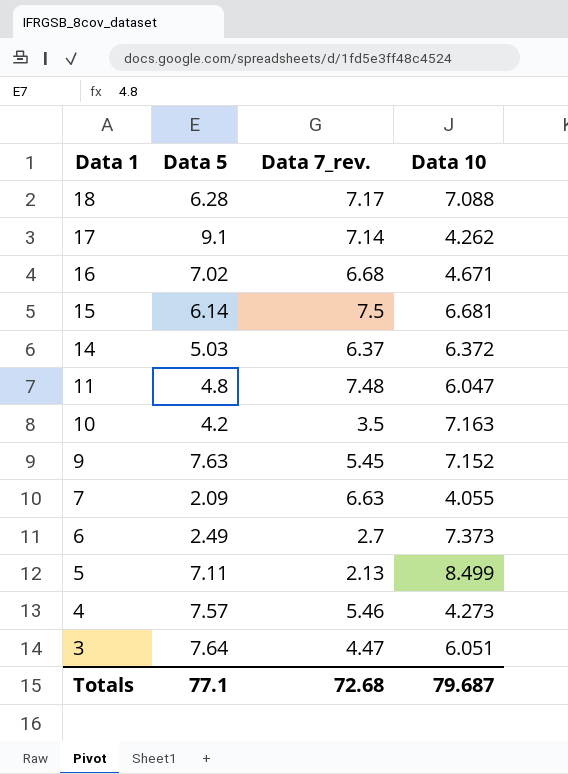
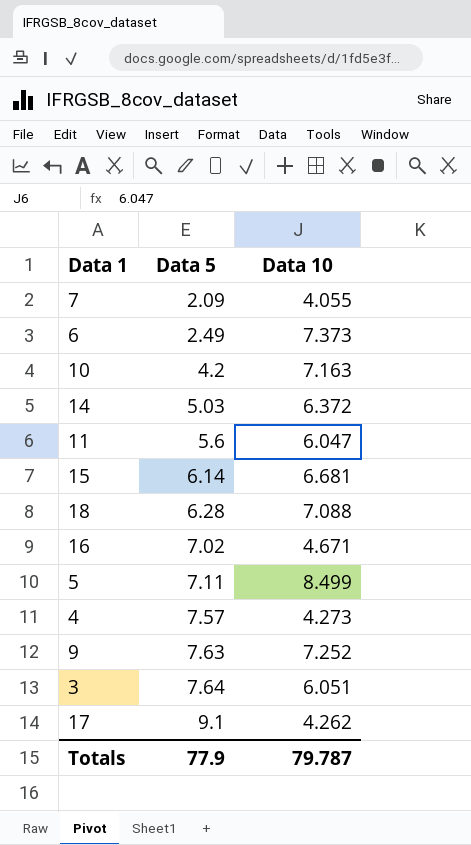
row order: Data 1 descending -> Data 5 ascending
column Data 7_rev. | position: 3 -> none
11 | Data 5: 4.8 -> 5.6
9 | Data 10: 7.152 -> 7.252
Totals | Data 5: 77.1 -> 77.9
Totals | Data 10: 79.687 -> 79.787

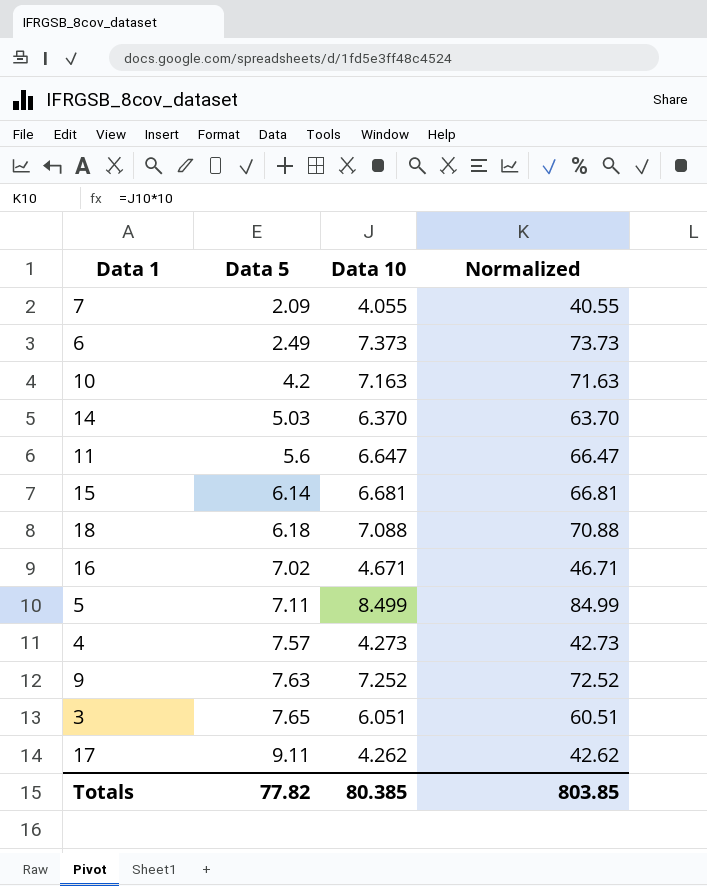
column Normalized | formula: none -> [Data 10] * 10
14 | Data 10: 6.372 -> 6.370
11 | Data 10: 6.047 -> 6.647
18 | Data 5: 6.28 -> 6.18
3 | Data 5: 7.64 -> 7.65
17 | Data 5: 9.1 -> 9.11
Totals | Data 5: 77.9 -> 77.82
Totals | Data 10: 79.787 -> 80.385

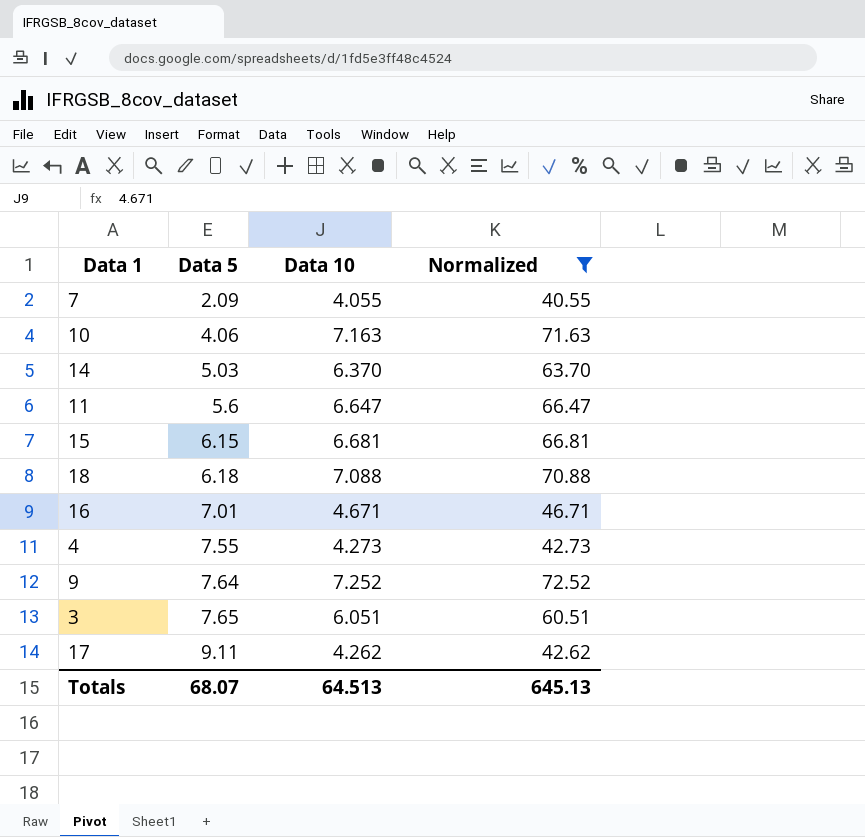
filter: none -> Normalized <= 72.52
10 | Data 5: 4.2 -> 4.06
15 | Data 5: 6.14 -> 6.15
16 | Data 5: 7.02 -> 7.01
4 | Data 5: 7.57 -> 7.55
9 | Data 5: 7.63 -> 7.64
Totals | Data 5: 77.82 -> 68.07
Totals | Data 10: 80.385 -> 64.513
Totals | Normalized: 803.85 -> 645.13

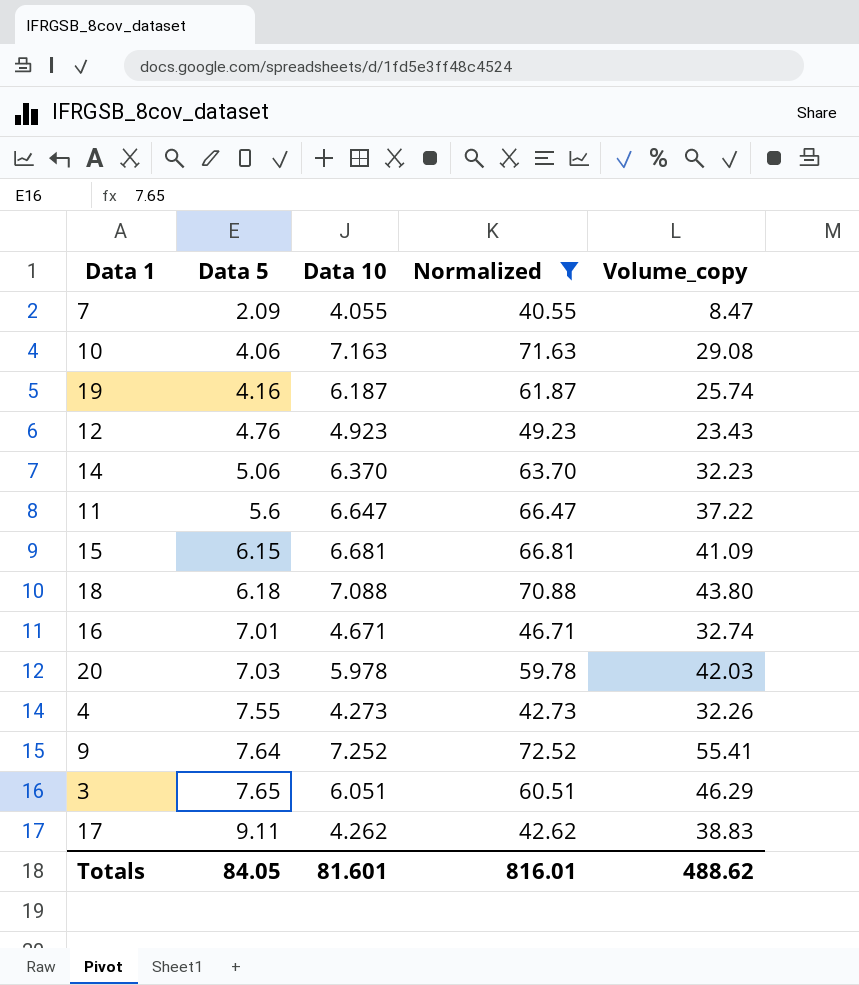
column Volume_copy | formula: none -> [Data 5] * [Data 10]
row 19: none -> 4.16 | 6.187 | 61.87 | 25.74
row 12: none -> 4.76 | 4.923 | 49.23 | 23.43
14 | Data 5: 5.03 -> 5.06
row 20: none -> 7.03 | 5.978 | 59.78 | 42.03
Totals | Data 5: 68.07 -> 84.05
Totals | Data 10: 64.513 -> 81.601
Totals | Normalized: 645.13 -> 816.01

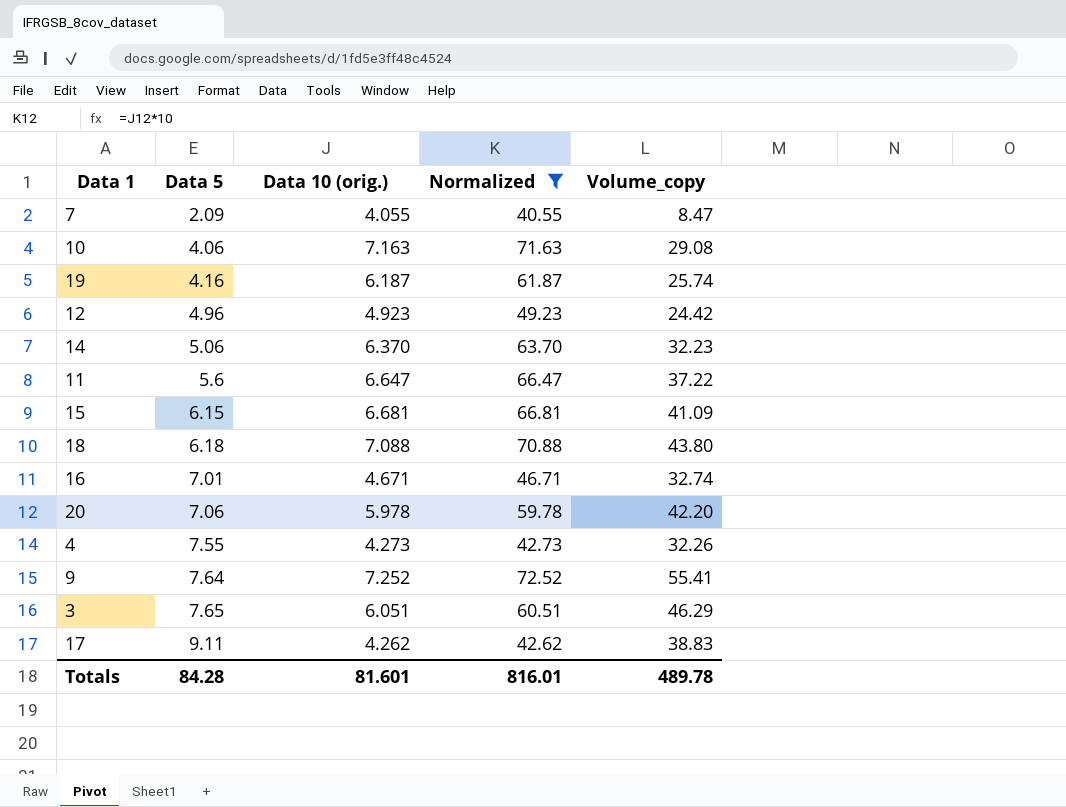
column name: Data 10 -> Data 10 (orig.)
12 | Data 5: 4.76 -> 4.96
12 | Volume_copy: 23.43 -> 24.42
20 | Data 5: 7.03 -> 7.06
20 | Volume_copy: 42.03 -> 42.20
Totals | Data 5: 84.05 -> 84.28
Totals | Volume_copy: 488.62 -> 489.78

